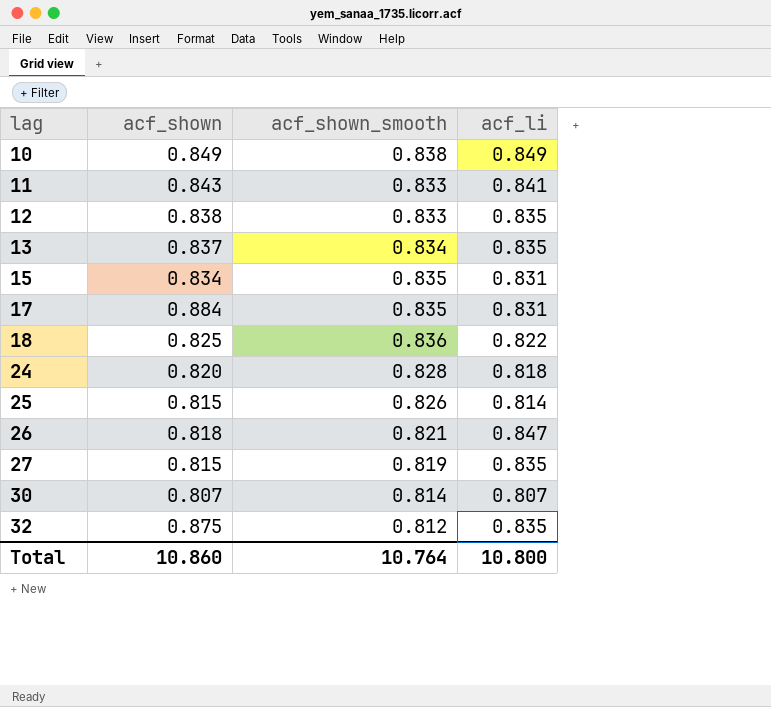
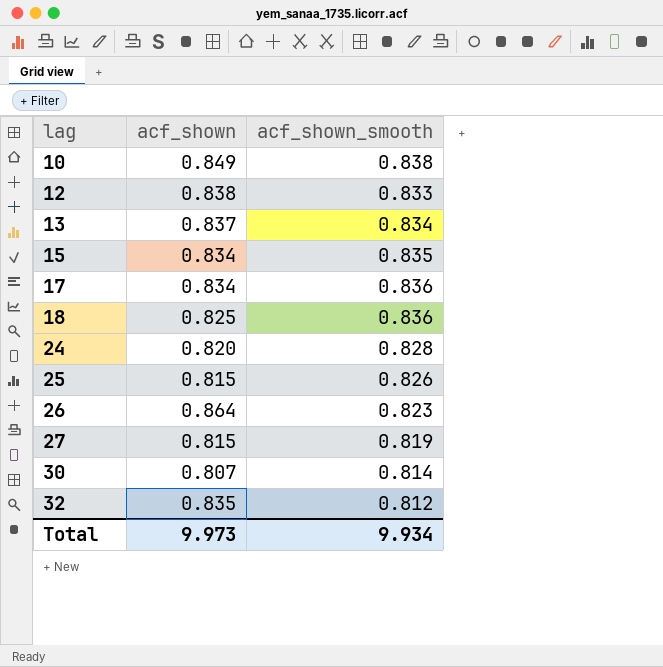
column acf_li | position: 4 -> none
row 11: 0.843 | 0.833 | 0.841 -> none
17 | acf_shown: 0.884 -> 0.834
17 | acf_shown_smooth: 0.835 -> 0.836
26 | acf_shown: 0.818 -> 0.864
26 | acf_shown_smooth: 0.821 -> 0.823
32 | acf_shown: 0.875 -> 0.835
Total | acf_shown: 10.860 -> 9.973
Total | acf_shown_smooth: 10.764 -> 9.934

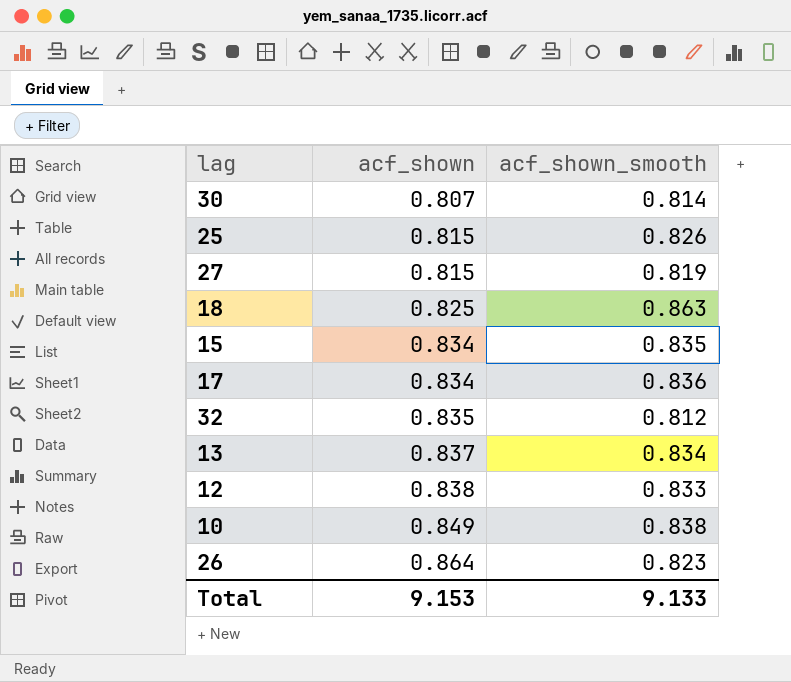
row order: lag ascending -> acf_shown ascending
row 24: 0.820 | 0.828 -> none
18 | acf_shown_smooth: 0.836 -> 0.863
Total | acf_shown: 9.973 -> 9.153
Total | acf_shown_smooth: 9.934 -> 9.133

